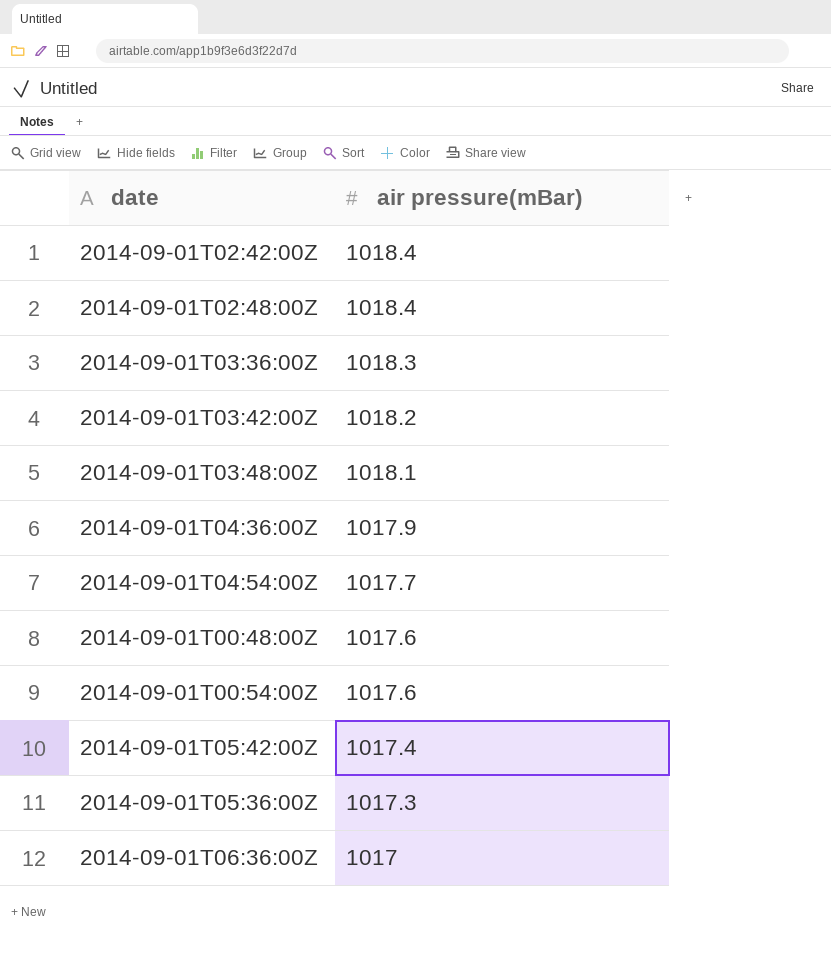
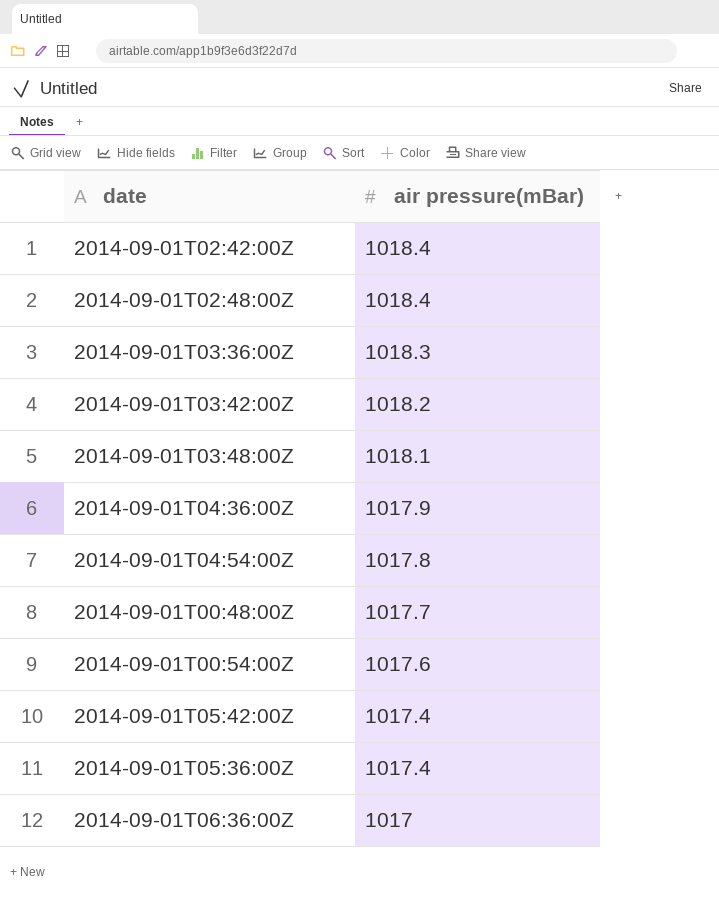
2014-09-01T04:54:00Z | air pressure(mBar): 1017.7 -> 1017.8
2014-09-01T00:48:00Z | air pressure(mBar): 1017.6 -> 1017.7
2014-09-01T05:36:00Z | air pressure(mBar): 1017.3 -> 1017.4

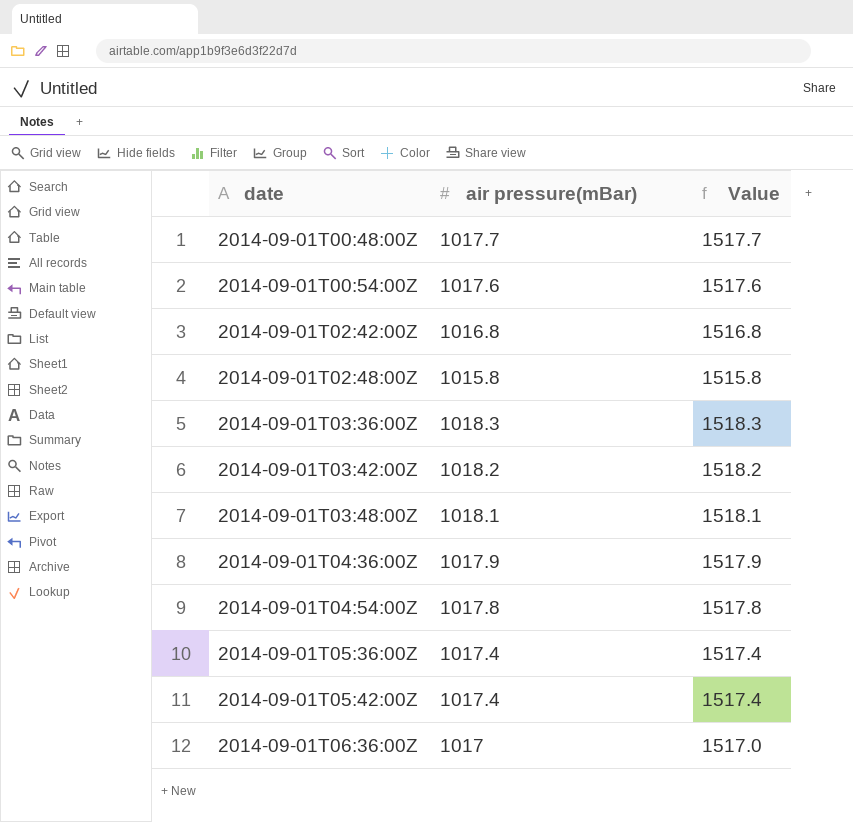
row order: air pressure(mBar) descending -> date ascending
column Value | formula: none -> [air pressure(mBar)] + 500
2014-09-01T02:42:00Z | air pressure(mBar): 1018.4 -> 1016.8
2014-09-01T02:48:00Z | air pressure(mBar): 1018.4 -> 1015.8

